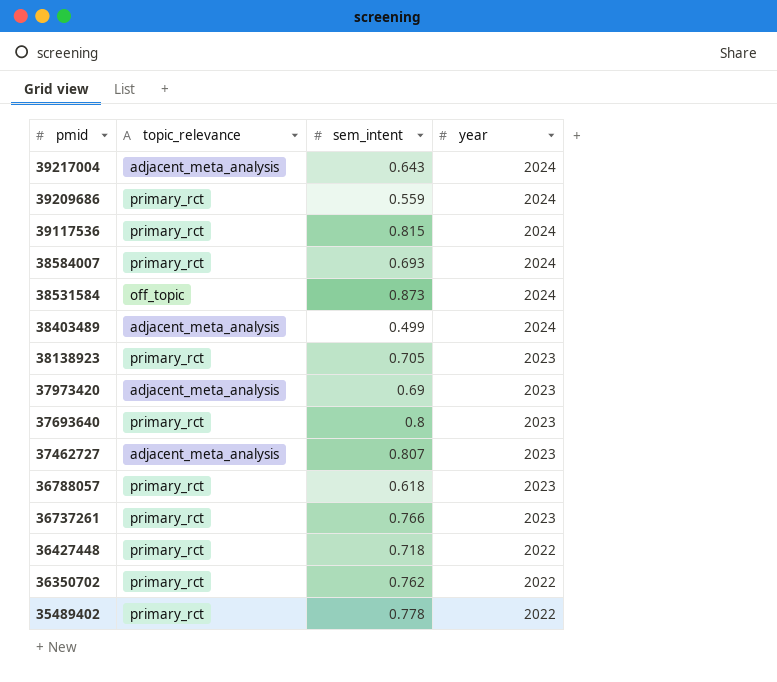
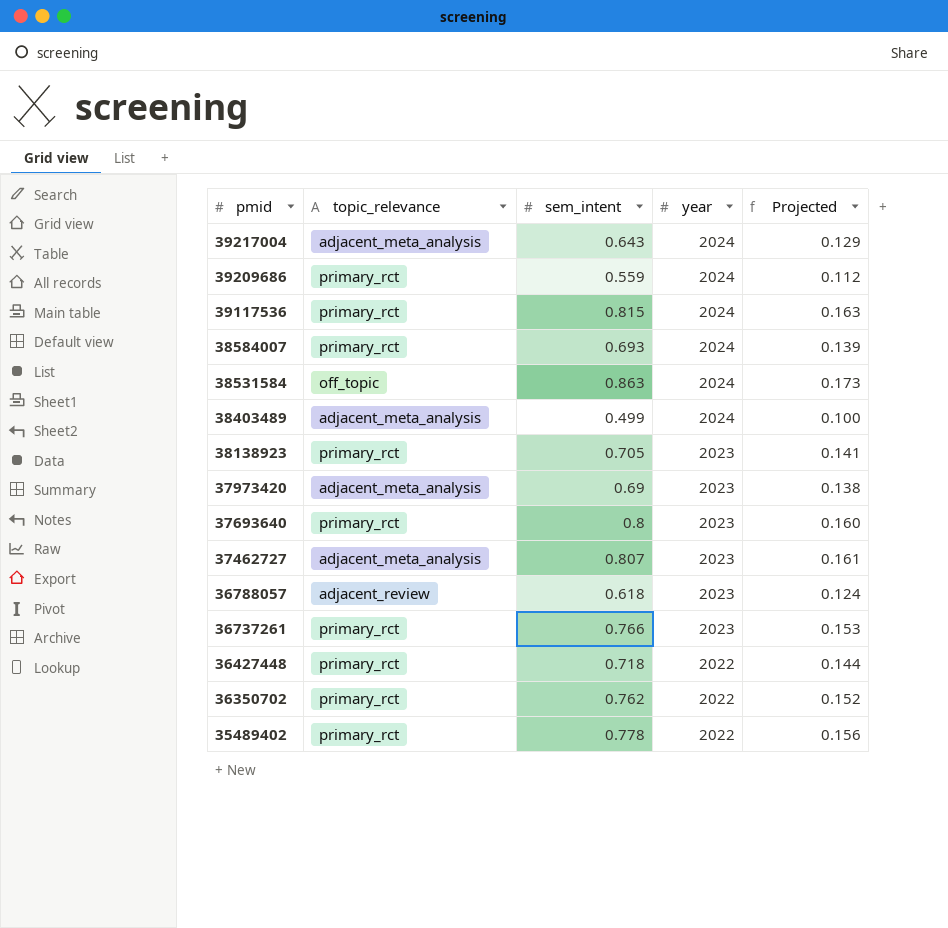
column Projected | formula: none -> [sem_intent] * 0.2
38531584 | sem_intent: 0.873 -> 0.863
36788057 | topic_relevance: primary_rct -> adjacent_review

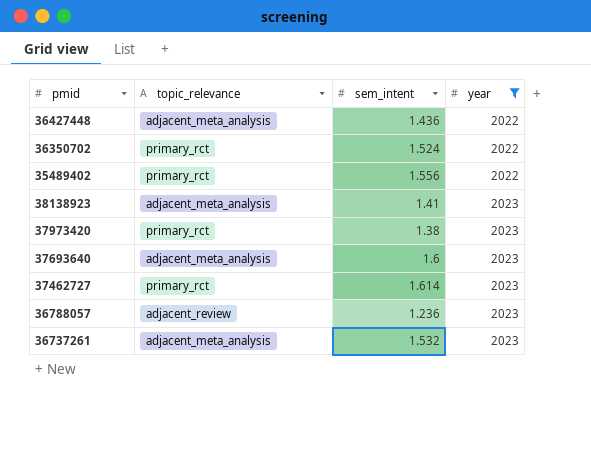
filter: none -> year != 2024
row order: pmid descending -> year ascending
column Projected | formula: [sem_intent] * 0.2 -> none
36427448 | topic_relevance: primary_rct -> adjacent_meta_analysis
36427448 | sem_intent: 0.718 -> 1.436
36350702 | sem_intent: 0.762 -> 1.524
35489402 | sem_intent: 0.778 -> 1.556
38138923 | topic_relevance: primary_rct -> adjacent_meta_analysis
38138923 | sem_intent: 0.705 -> 1.41
37973420 | topic_relevance: adjacent_meta_analysis -> primary_rct
37973420 | sem_intent: 0.69 -> 1.38
37693640 | topic_relevance: primary_rct -> adjacent_meta_analysis
37693640 | sem_intent: 0.8 -> 1.6
37462727 | topic_relevance: adjacent_meta_analysis -> primary_rct
37462727 | sem_intent: 0.807 -> 1.614
36788057 | sem_intent: 0.618 -> 1.236
36737261 | topic_relevance: primary_rct -> adjacent_meta_analysis
36737261 | sem_intent: 0.766 -> 1.532

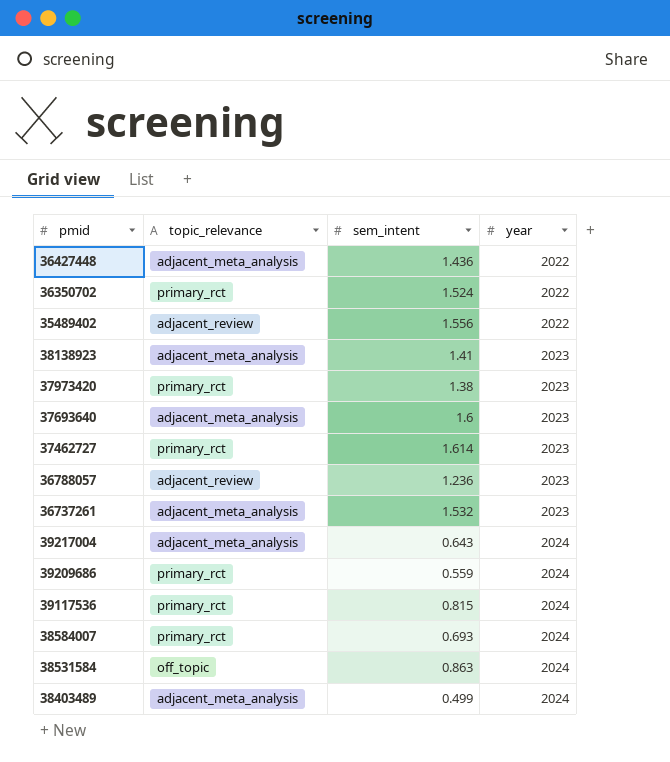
filter: year != 2024 -> none
35489402 | topic_relevance: primary_rct -> adjacent_review

